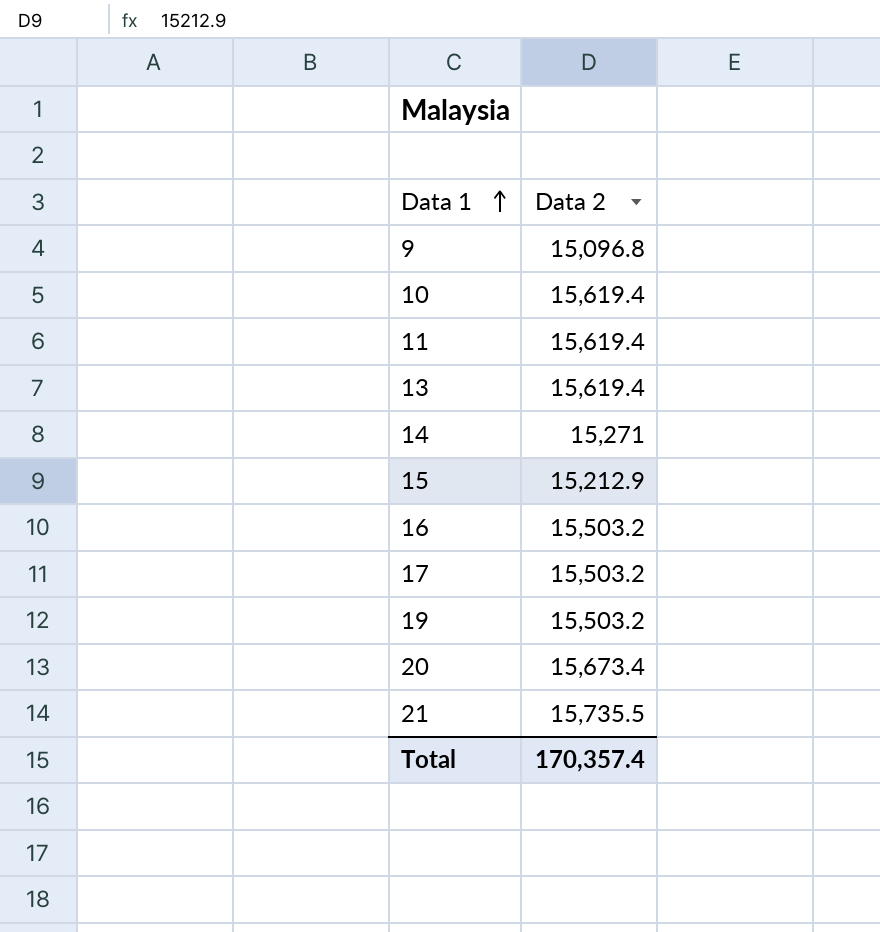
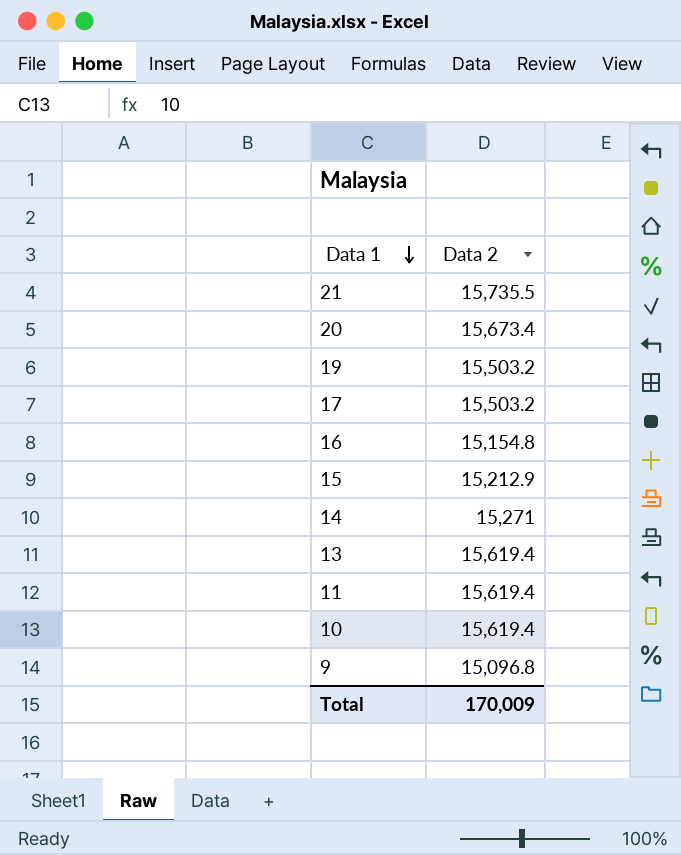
row order: Data 1 ascending -> Data 1 descending
16 | Data 2: 15,503.2 -> 15,154.8
Total | Data 2: 170,357.4 -> 170,009

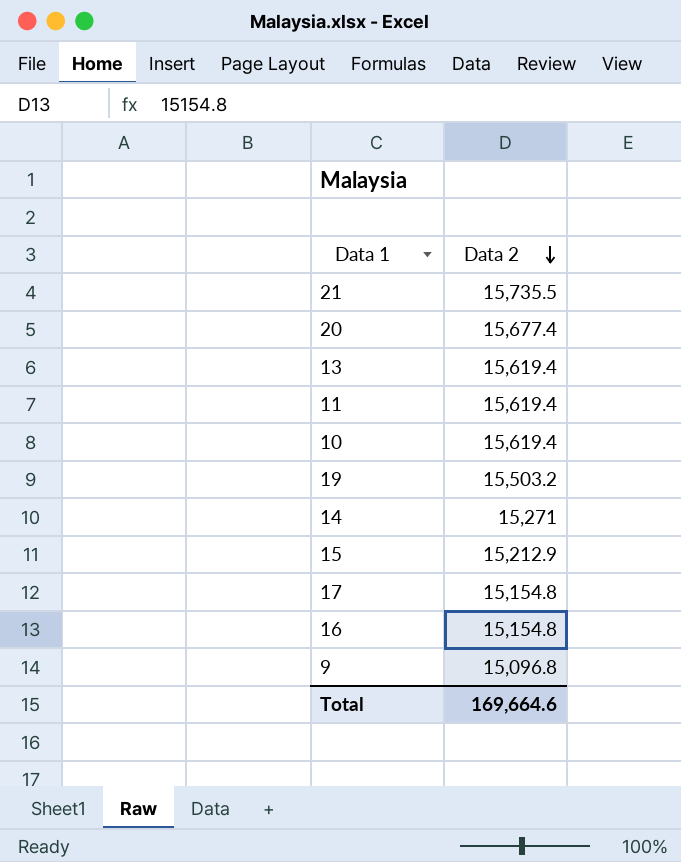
row order: Data 1 descending -> Data 2 descending
20 | Data 2: 15,673.4 -> 15,677.4
17 | Data 2: 15,503.2 -> 15,154.8
Total | Data 2: 170,009 -> 169,664.6

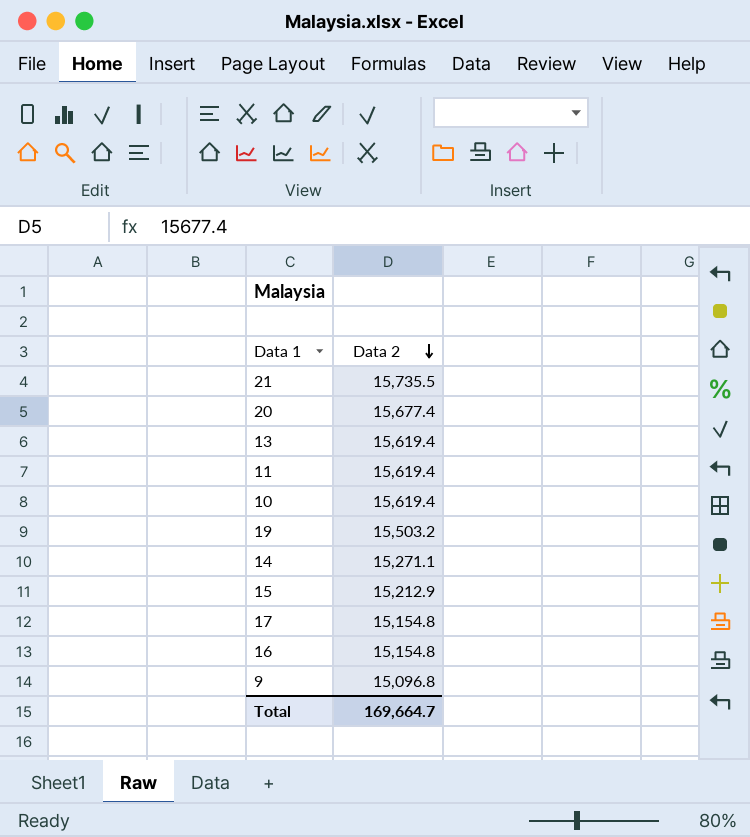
14 | Data 2: 15,271 -> 15,271.1
Total | Data 2: 169,664.6 -> 169,664.7

